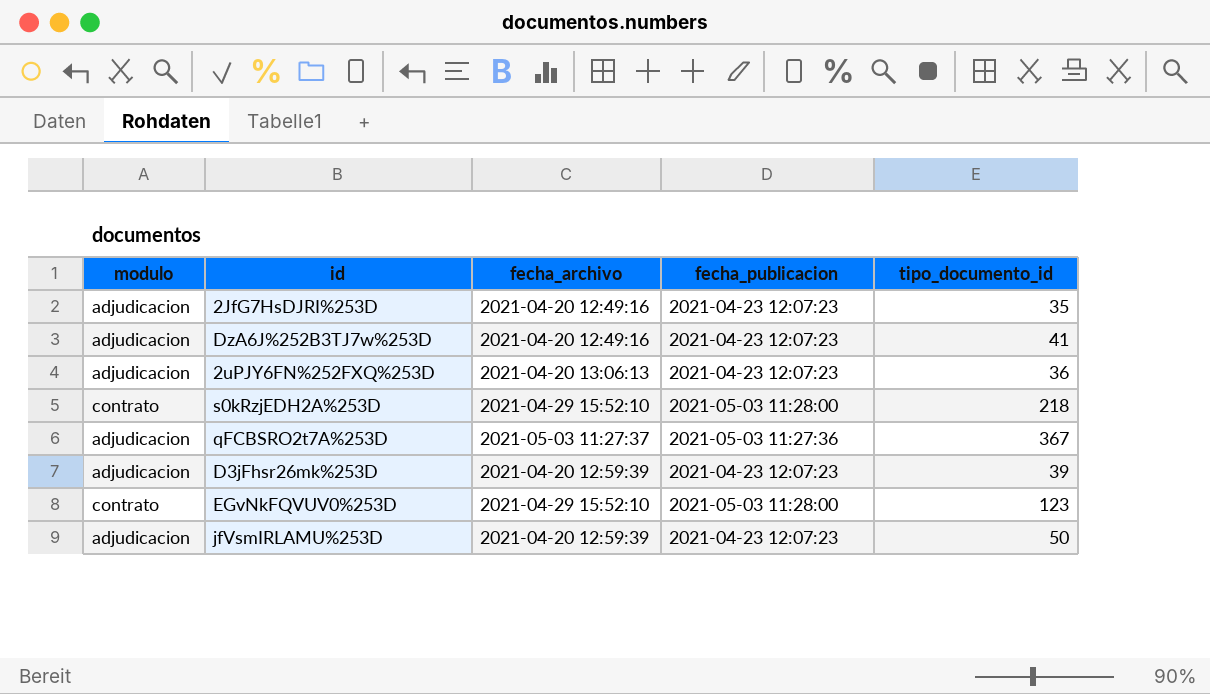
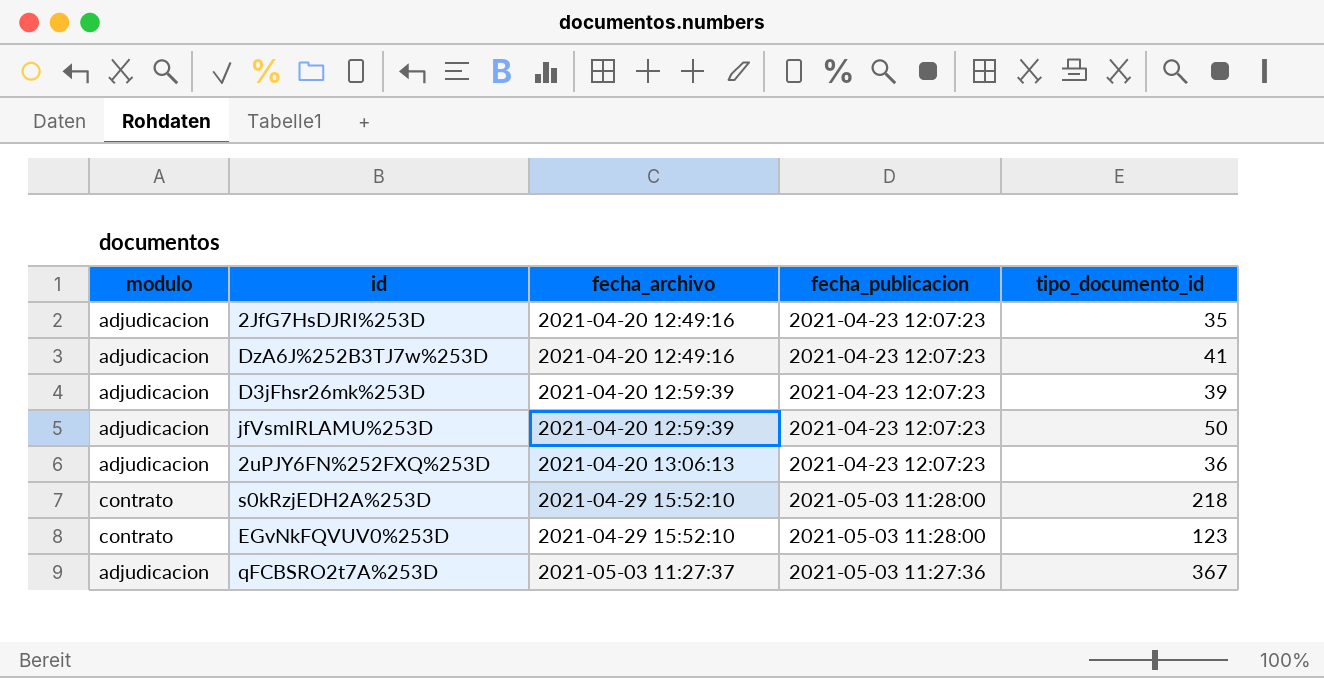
row order: none -> fecha_archivo ascending

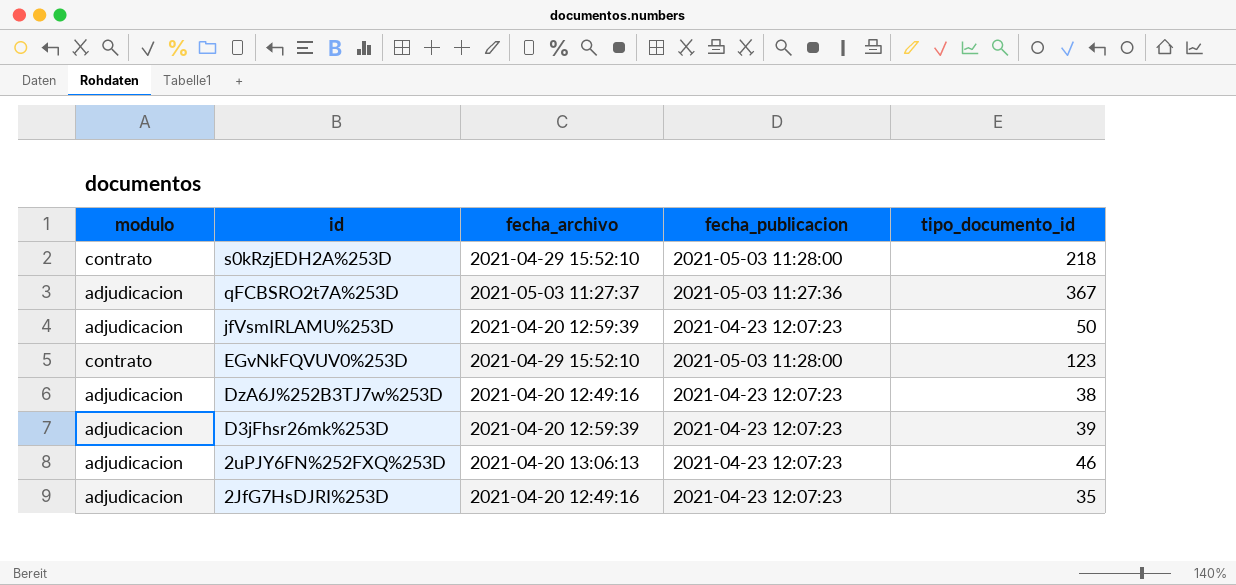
row order: fecha_archivo ascending -> id descending
DzA6J%252B3TJ7w%253D | tipo_documento_id: 41 -> 38
2uPJY6FN%252FXQ%253D | tipo_documento_id: 36 -> 46

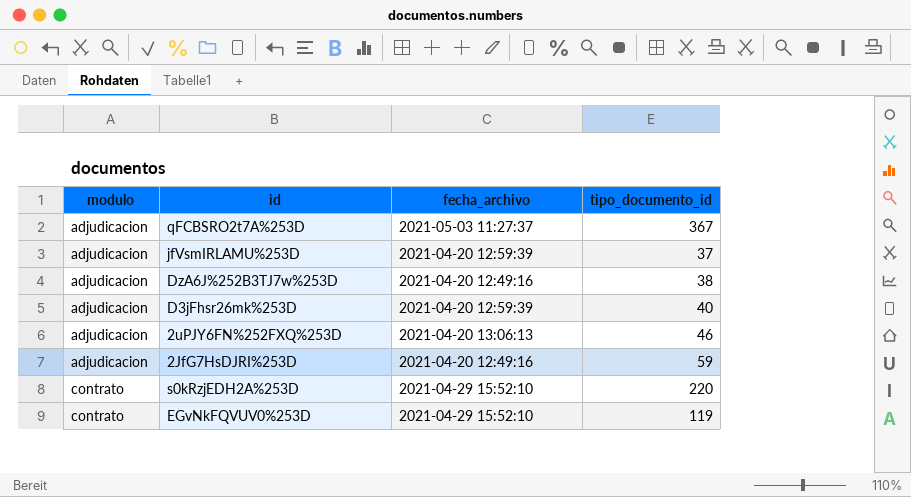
row order: id descending -> modulo ascending
column fecha_publicacion | position: 4 -> none
jfVsmIRLAMU%253D | tipo_documento_id: 50 -> 37
D3jFhsr26mk%253D | tipo_documento_id: 39 -> 40
2JfG7HsDJRI%253D | tipo_documento_id: 35 -> 59
s0kRzjEDH2A%253D | tipo_documento_id: 218 -> 220
EGvNkFQVUV0%253D | tipo_documento_id: 123 -> 119

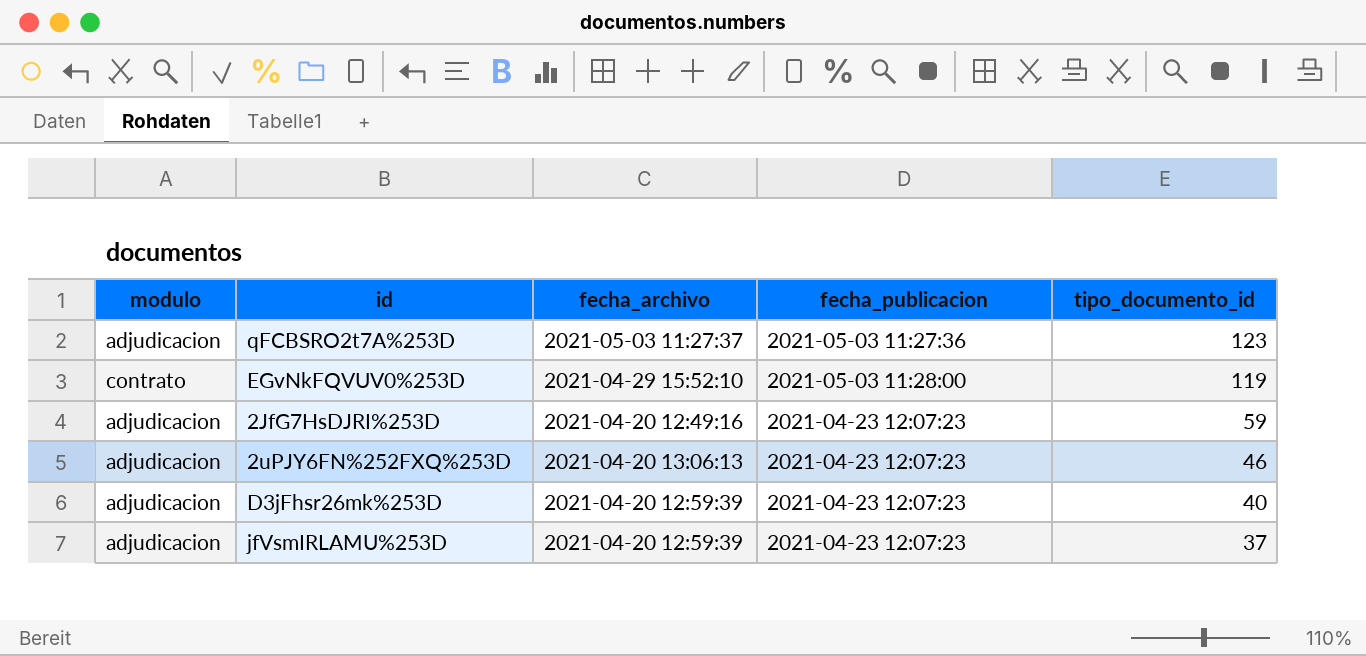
row order: modulo ascending -> tipo_documento_id descending
column fecha_publicacion | position: none -> 4
row DzA6J%252B3TJ7w%253D: adjudicacion | 2021-04-20 12:49:16 | 38 -> none
row s0kRzjEDH2A%253D: contrato | 2021-04-29 15:52:10 | 220 -> none
qFCBSRO2t7A%253D | tipo_documento_id: 367 -> 123

